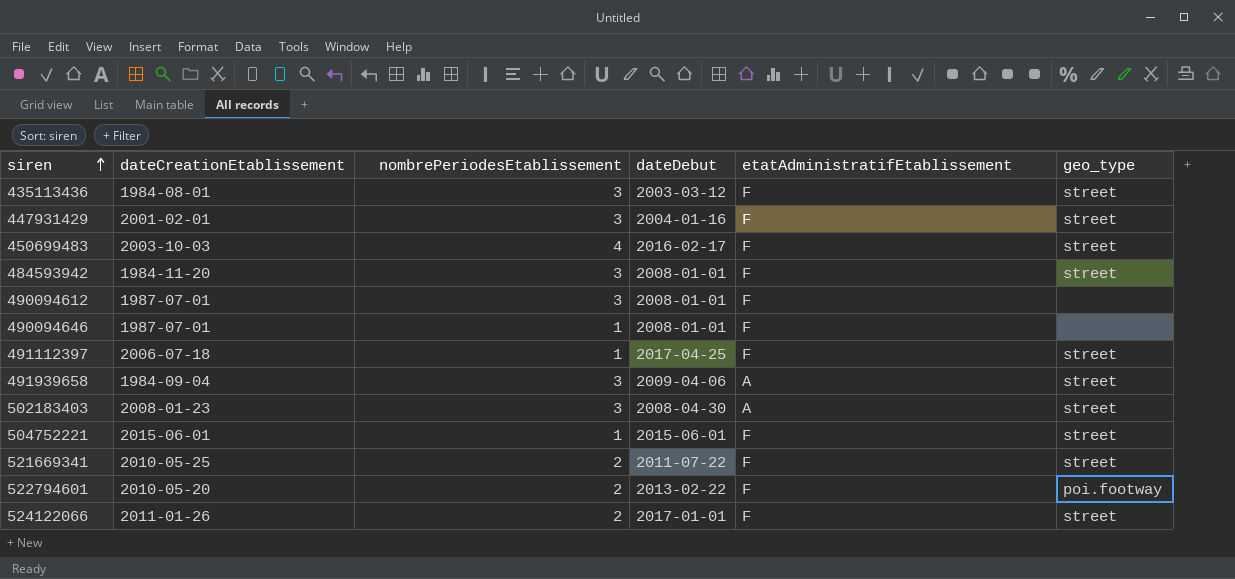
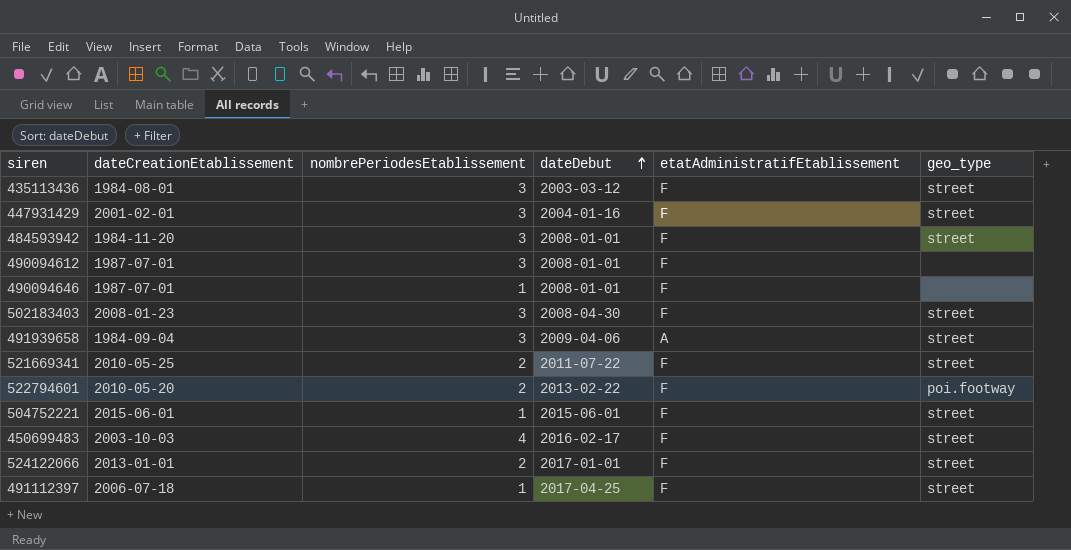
row order: siren ascending -> dateDebut ascending
502183403 | etatAdministratifEtablissement: A -> F
524122066 | dateCreationEtablissement: 2011-01-26 -> 2013-01-01

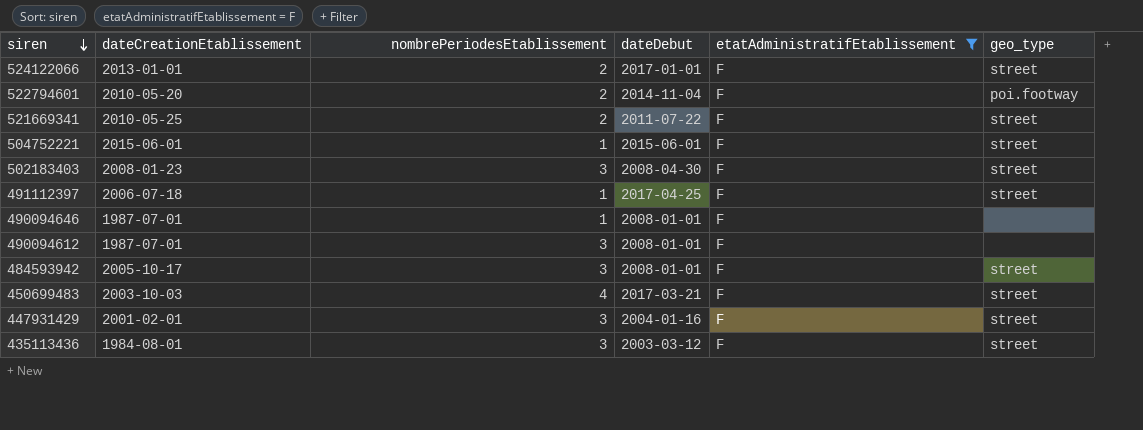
filter: none -> etatAdministratifEtablissement = F
row order: dateDebut ascending -> siren descending
522794601 | dateDebut: 2013-02-22 -> 2014-11-04
484593942 | dateCreationEtablissement: 1984-11-20 -> 2005-10-17
450699483 | dateDebut: 2016-02-17 -> 2017-03-21

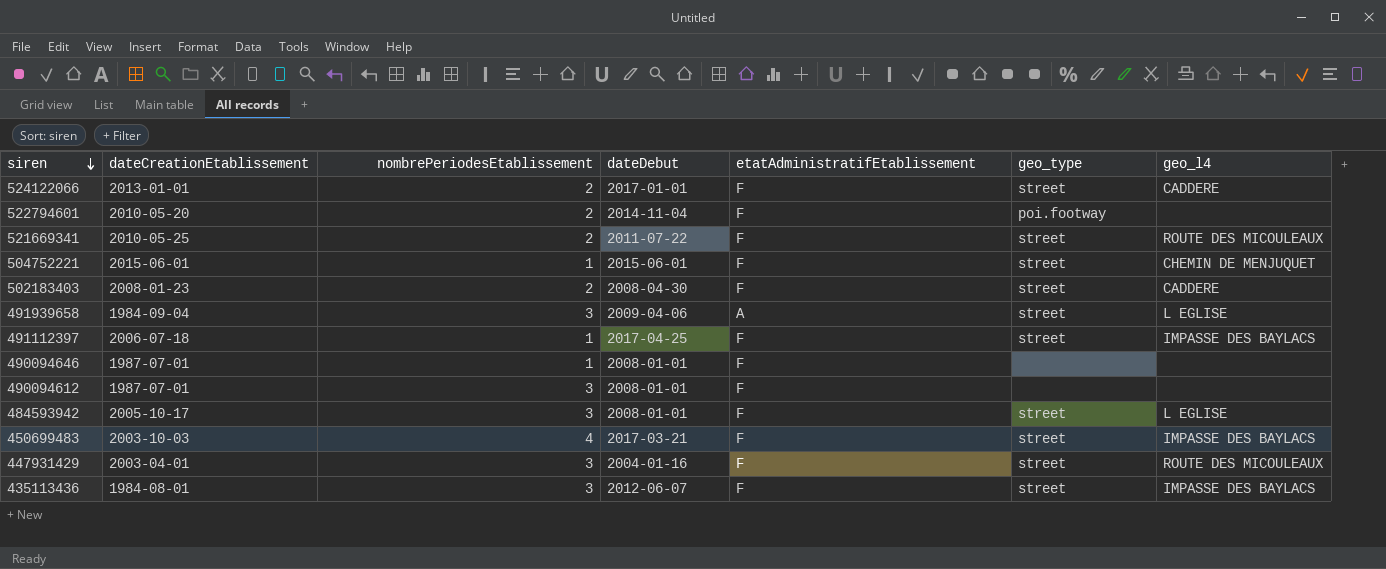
filter: etatAdministratifEtablissement = F -> none
column geo_l4 | position: none -> 7
502183403 | nombrePeriodesEtablissement: 3 -> 2
447931429 | dateCreationEtablissement: 2001-02-01 -> 2003-04-01
435113436 | dateDebut: 2003-03-12 -> 2012-06-07

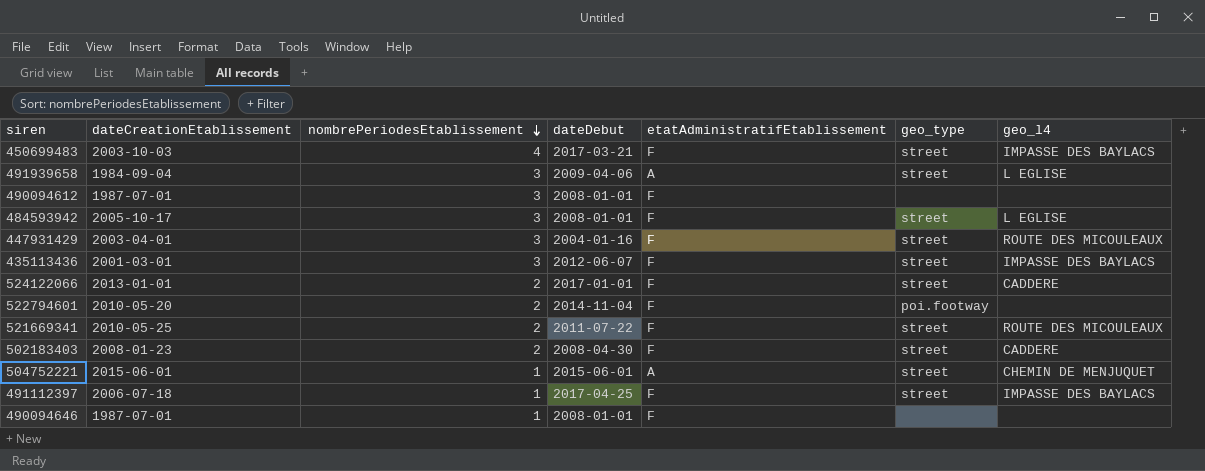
row order: siren descending -> nombrePeriodesEtablissement descending
435113436 | dateCreationEtablissement: 1984-08-01 -> 2001-03-01
504752221 | etatAdministratifEtablissement: F -> A

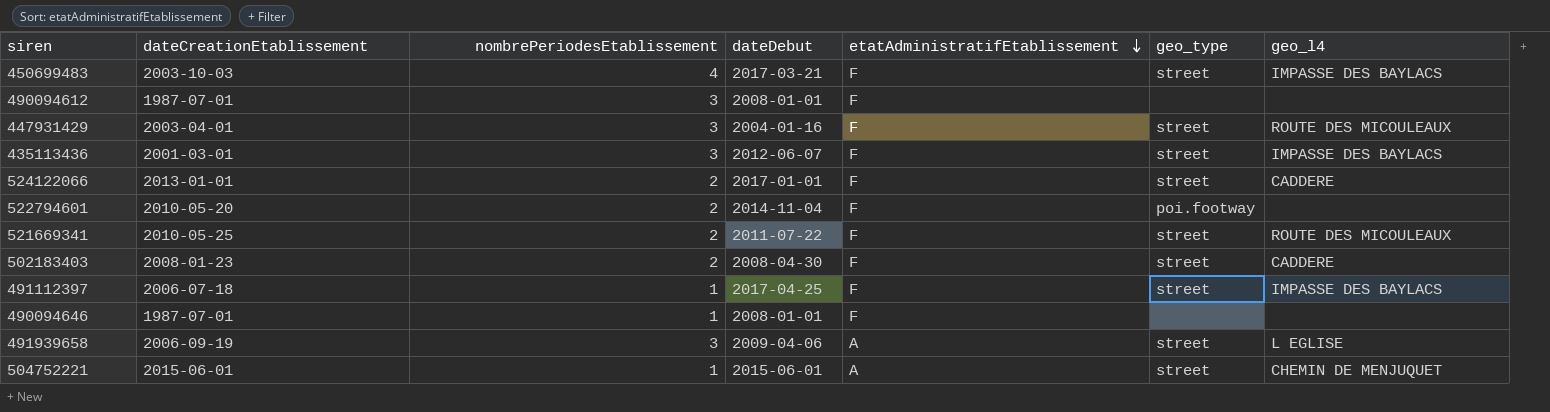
row order: nombrePeriodesEtablissement descending -> etatAdministratifEtablissement descending
row 484593942: 2005-10-17 | 3 | 2008-01-01 | F | street | L EGLISE -> none
491939658 | dateCreationEtablissement: 1984-09-04 -> 2006-09-19

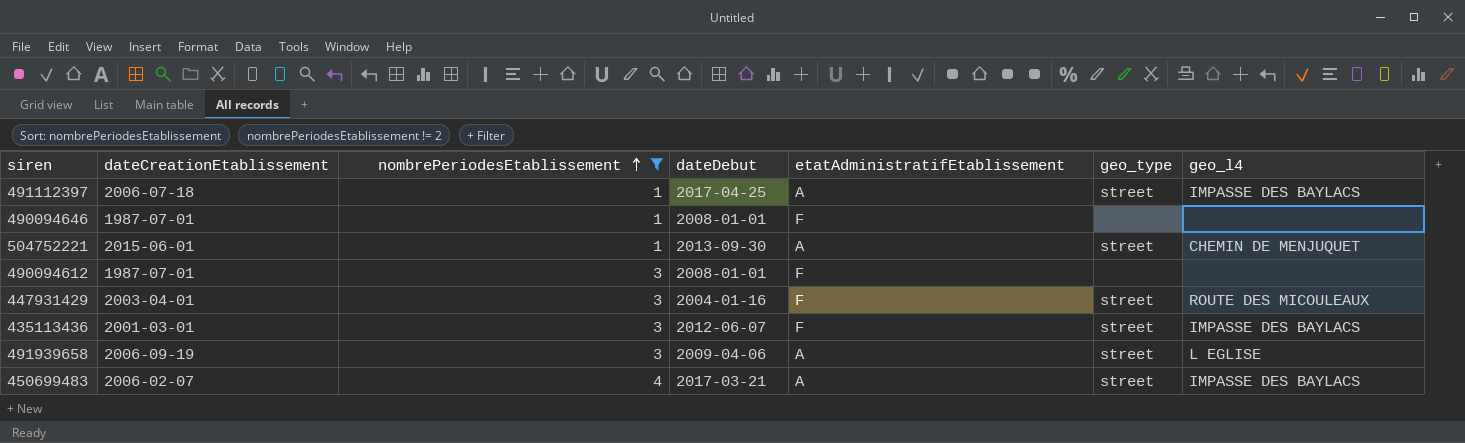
filter: none -> nombrePeriodesEtablissement != 2
row order: etatAdministratifEtablissement descending -> nombrePeriodesEtablissement ascending
491112397 | etatAdministratifEtablissement: F -> A
504752221 | dateDebut: 2015-06-01 -> 2013-09-30
450699483 | dateCreationEtablissement: 2003-10-03 -> 2006-02-07
450699483 | etatAdministratifEtablissement: F -> A

